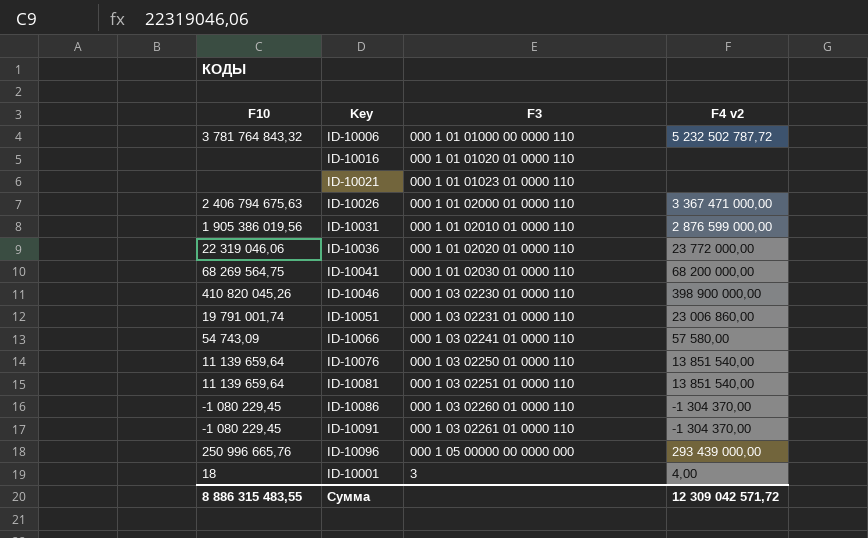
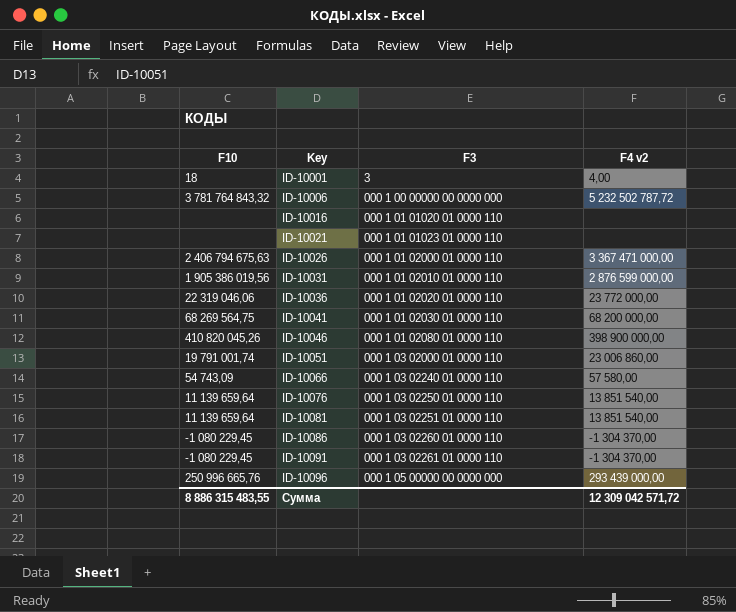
row order: F3 ascending -> Key ascending
ID-10006 | F3: 000 1 01 01000 00 0000 110 -> 000 1 00 00000 00 0000 000
ID-10046 | F3: 000 1 03 02230 01 0000 110 -> 000 1 01 02080 01 0000 110
ID-10051 | F3: 000 1 03 02231 01 0000 110 -> 000 1 03 02000 01 0000 110
ID-10066 | F3: 000 1 03 02241 01 0000 110 -> 000 1 03 02240 01 0000 110

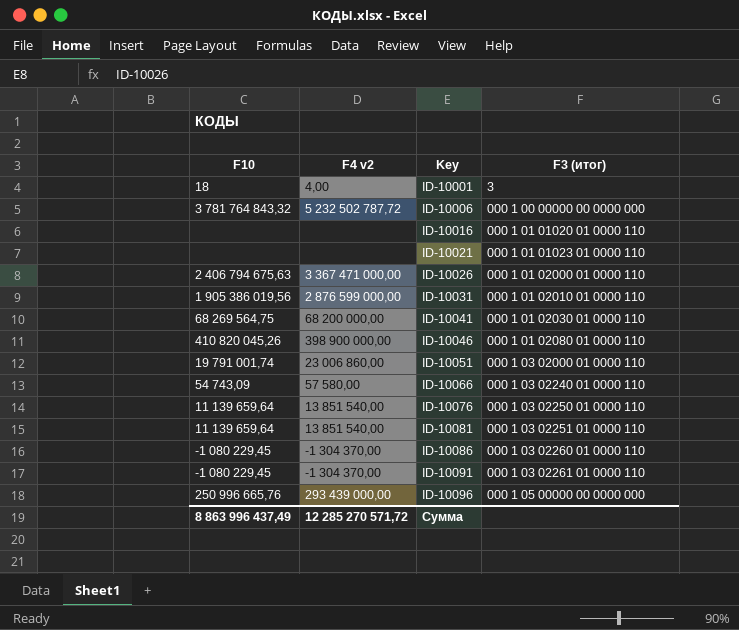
column F4 v2 | position: 4 -> 2
column name: F3 -> F3 (итог)
row ID-10036: 22 319 046,06 | 000 1 01 02020 01 0000 110 | 23 772 000,00 -> none
Сумма | F10: 8 886 315 483,55 -> 8 863 996 437,49
Сумма | F4 v2: 12 309 042 571,72 -> 12 285 270 571,72

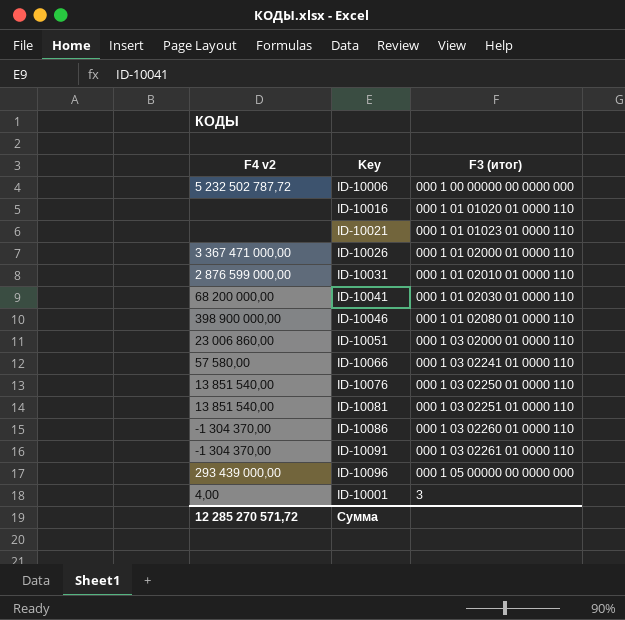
row order: Key ascending -> F3 (итог) ascending
column F10 | position: 1 -> none
ID-10066 | F3 (итог): 000 1 03 02240 01 0000 110 -> 000 1 03 02241 01 0000 110

